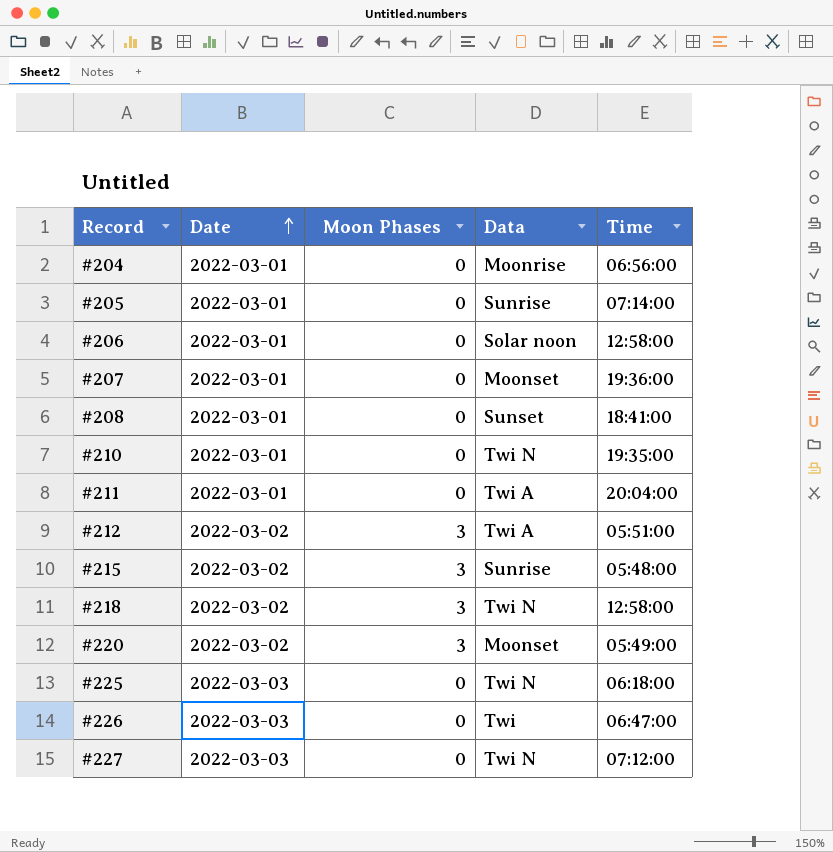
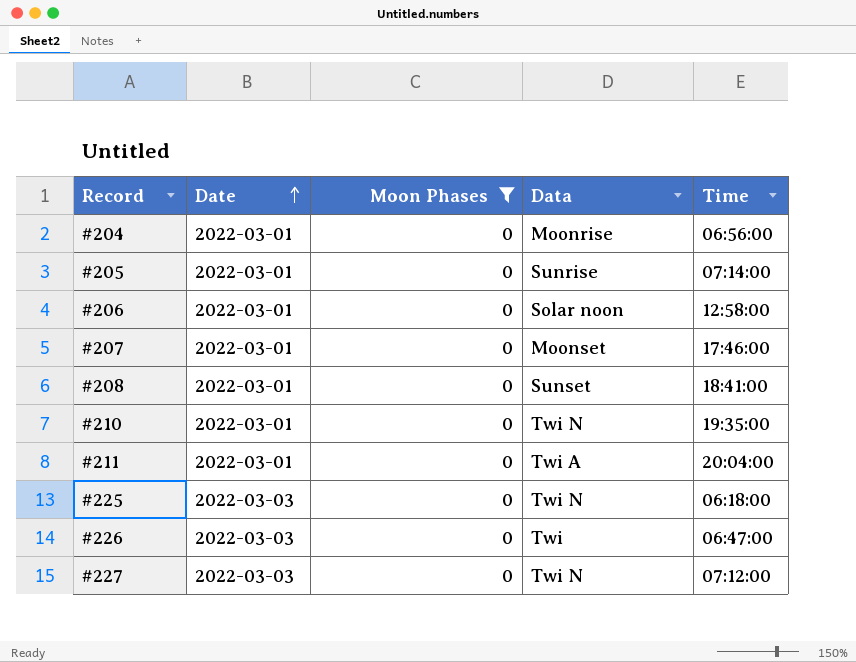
filter: none -> Moon Phases = 0
#207 | Time: 19:36:00 -> 17:46:00

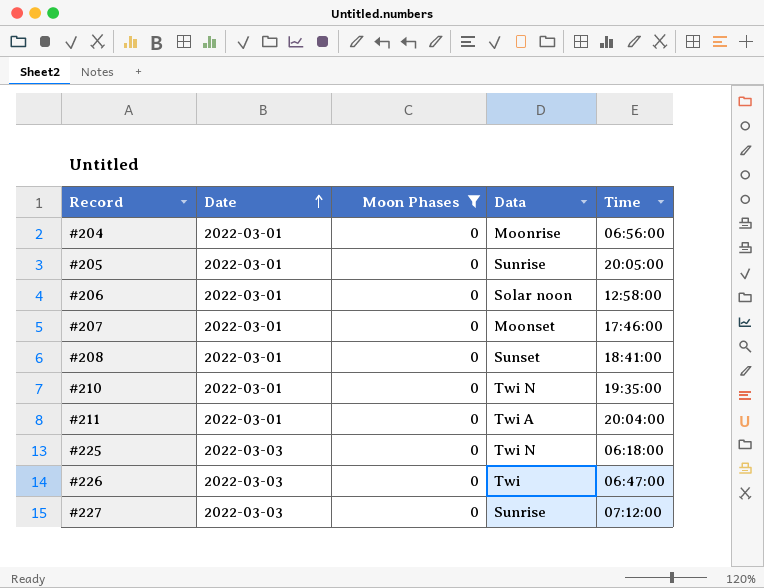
#205 | Time: 07:14:00 -> 20:05:00
#227 | Data: Twi N -> Sunrise

